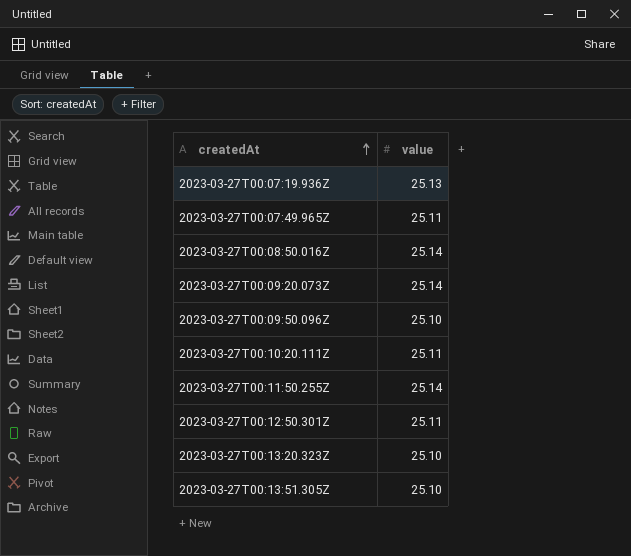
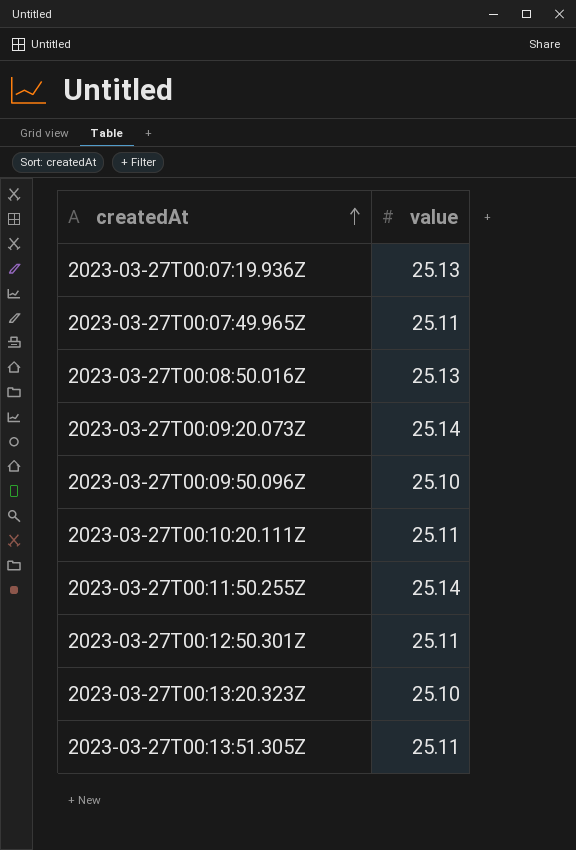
2023-03-27T00:08:50.016Z | value: 25.14 -> 25.13
2023-03-27T00:13:51.305Z | value: 25.10 -> 25.11

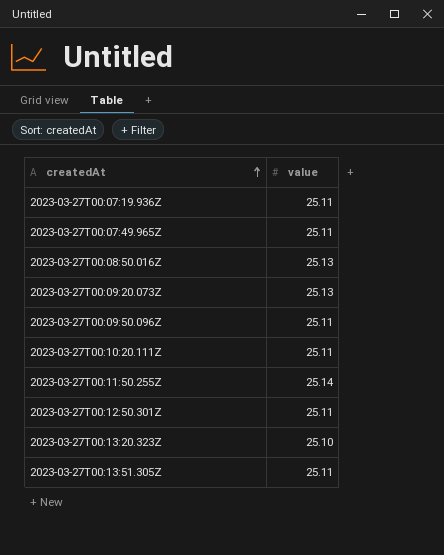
2023-03-27T00:07:19.936Z | value: 25.13 -> 25.11
2023-03-27T00:09:20.073Z | value: 25.14 -> 25.13
2023-03-27T00:09:50.096Z | value: 25.10 -> 25.11

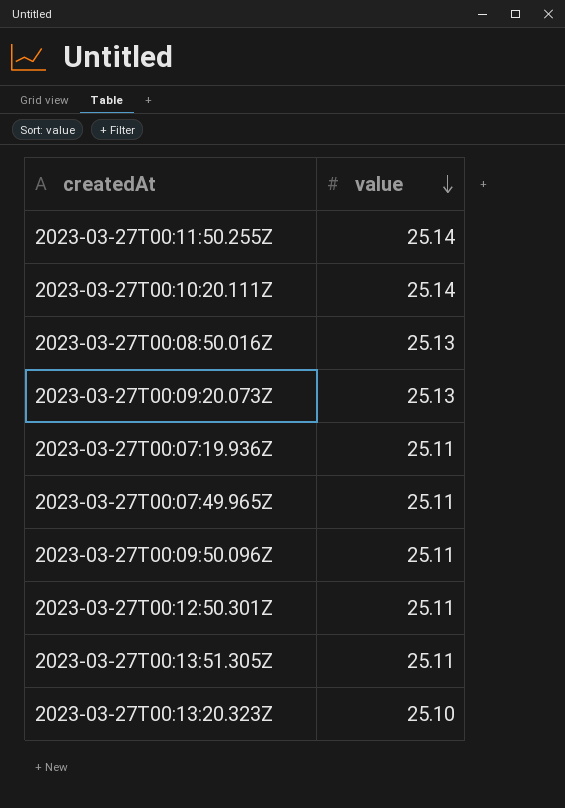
row order: createdAt ascending -> value descending
2023-03-27T00:10:20.111Z | value: 25.11 -> 25.14

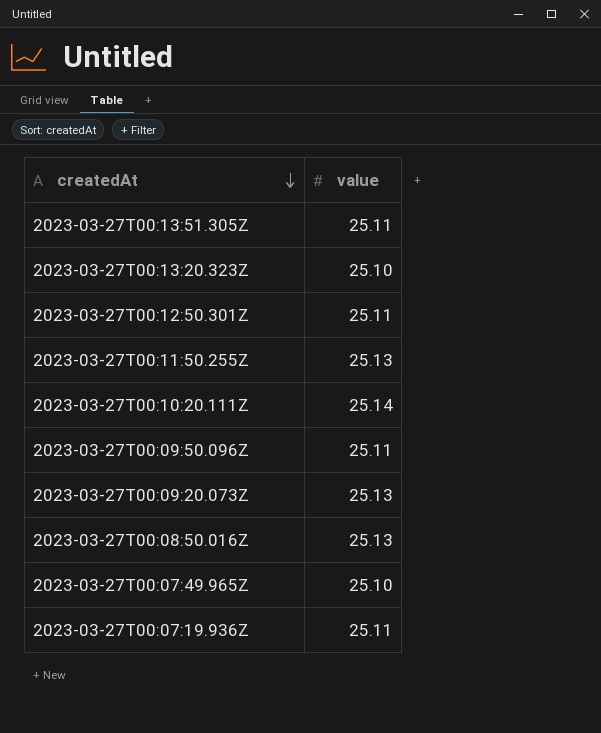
row order: value descending -> createdAt descending
2023-03-27T00:11:50.255Z | value: 25.14 -> 25.13
2023-03-27T00:07:49.965Z | value: 25.11 -> 25.10

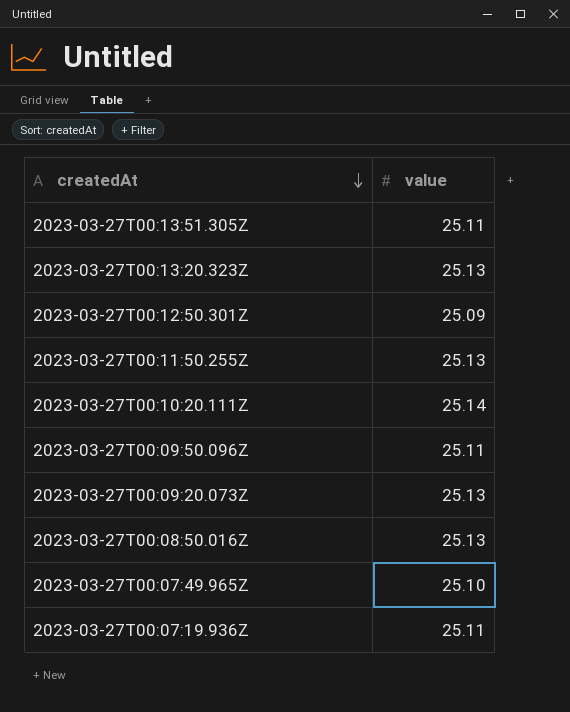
2023-03-27T00:13:20.323Z | value: 25.10 -> 25.13
2023-03-27T00:12:50.301Z | value: 25.11 -> 25.09

